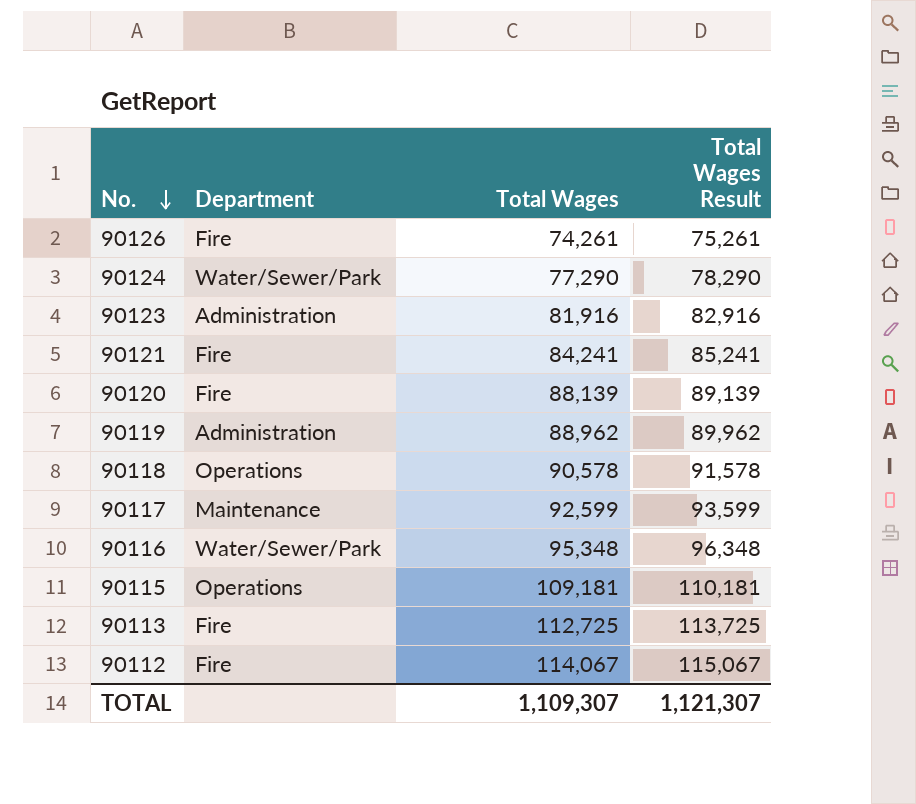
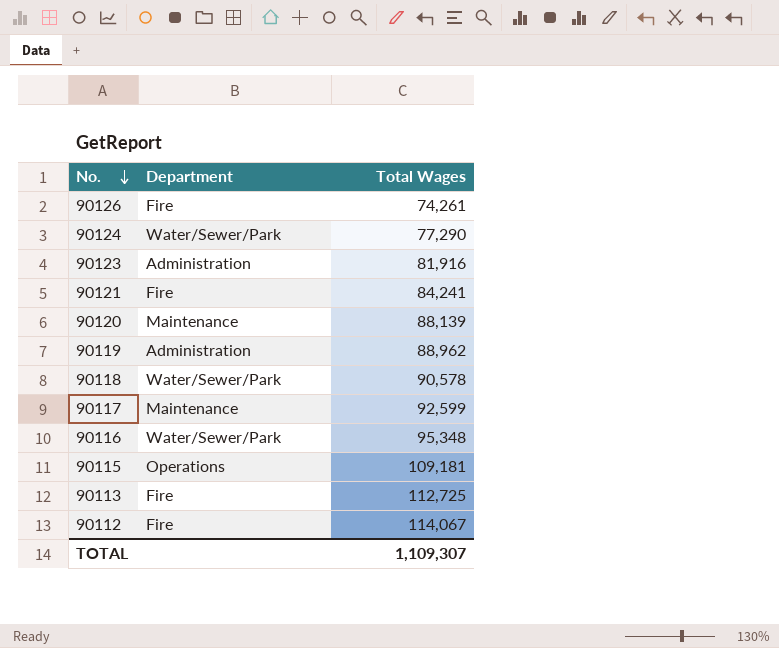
column Total Wages Result | formula: [Total Wages] + 1000 -> none
90120 | Department: Fire -> Maintenance
90118 | Department: Operations -> Water/Sewer/Park

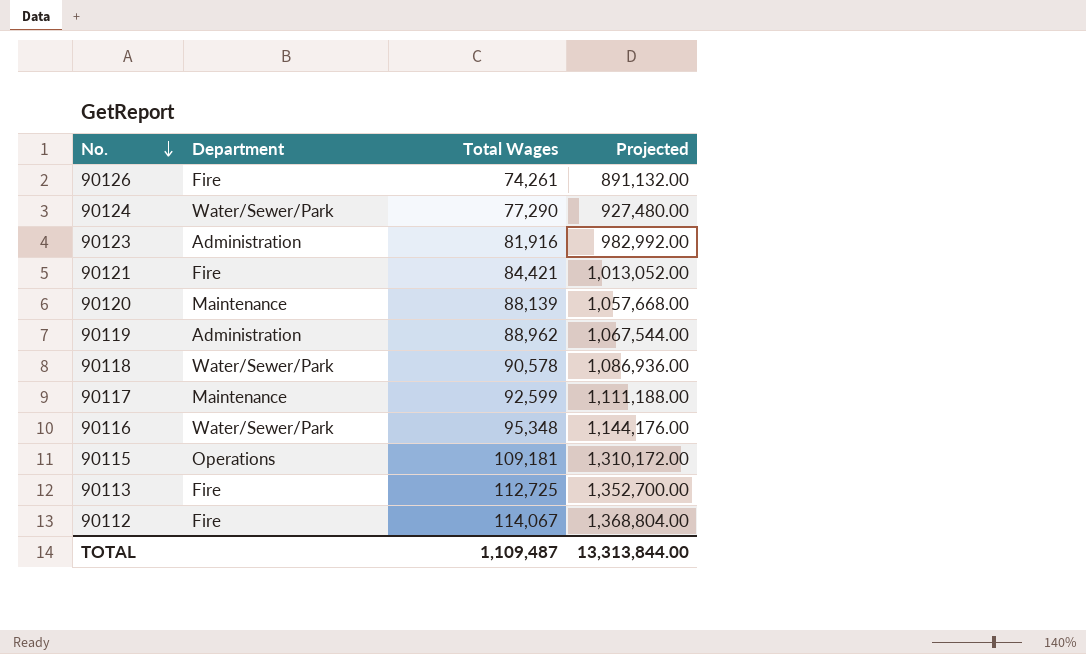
column Projected | formula: none -> [Total Wages] * 12
90121 | Total Wages: 84,241 -> 84,421
TOTAL | Total Wages: 1,109,307 -> 1,109,487

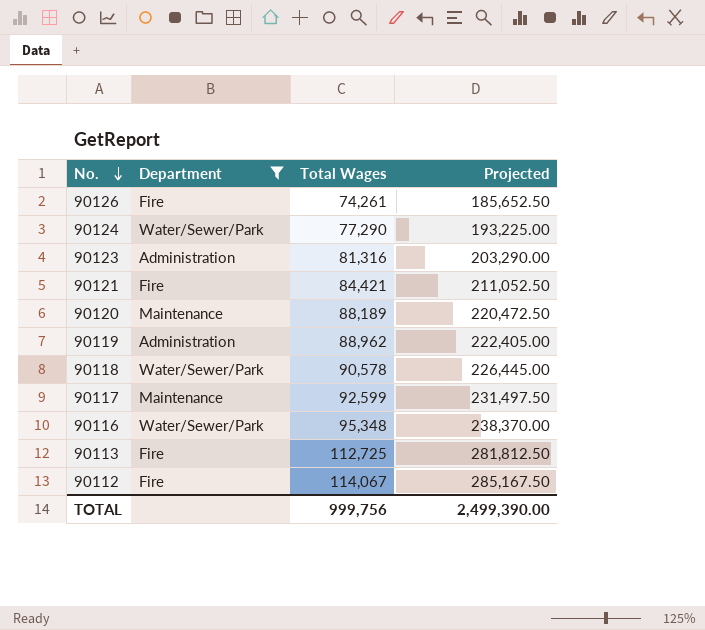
filter: none -> Department != Operations
column Projected | formula: [Total Wages] * 12 -> [Total Wages] * 2.5
90123 | Total Wages: 81,916 -> 81,316
90120 | Total Wages: 88,139 -> 88,189
TOTAL | Total Wages: 1,109,487 -> 999,756
TOTAL | Projected: 13,313,844.00 -> 2,499,390.00

